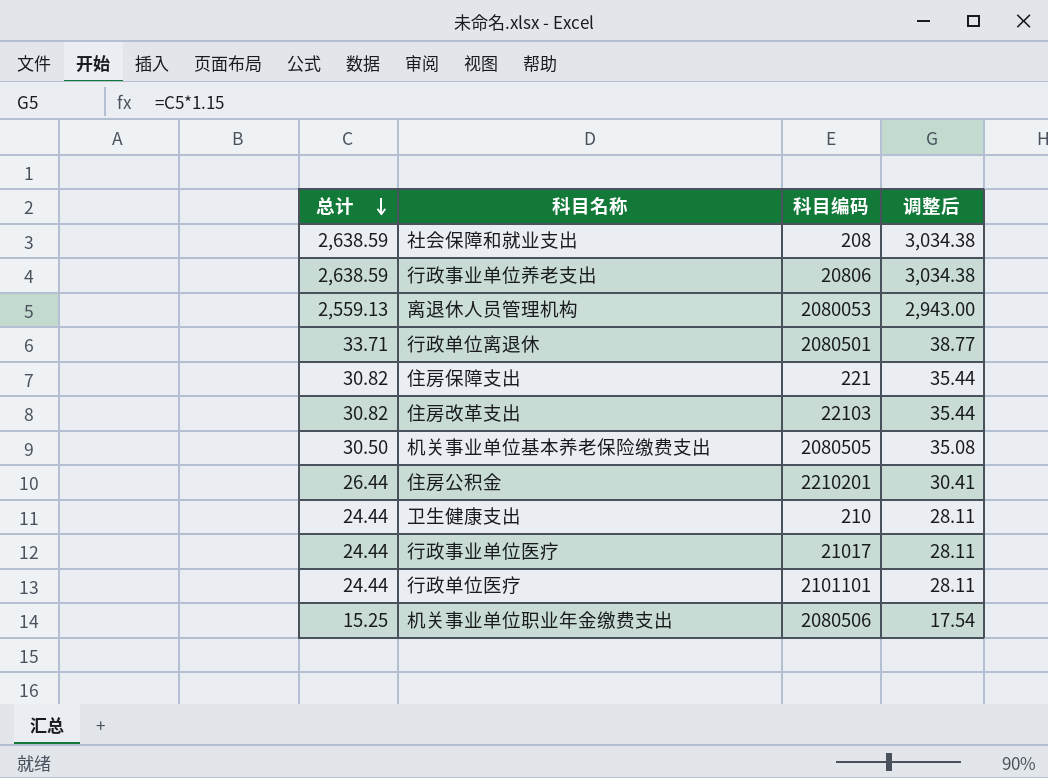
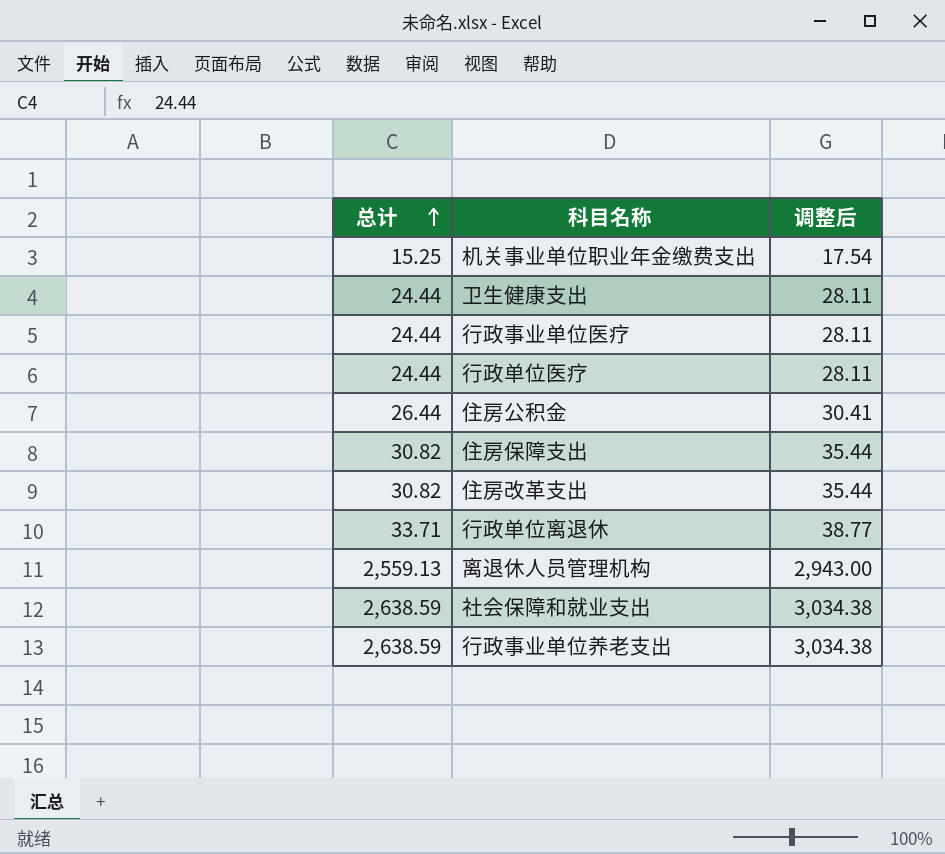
row order: 总计 descending -> 总计 ascending
column 科目编码 | position: 3 -> none
row 机关事业单位基本养老保险缴费支出: 30.50 | 2080505 | 35.08 -> none

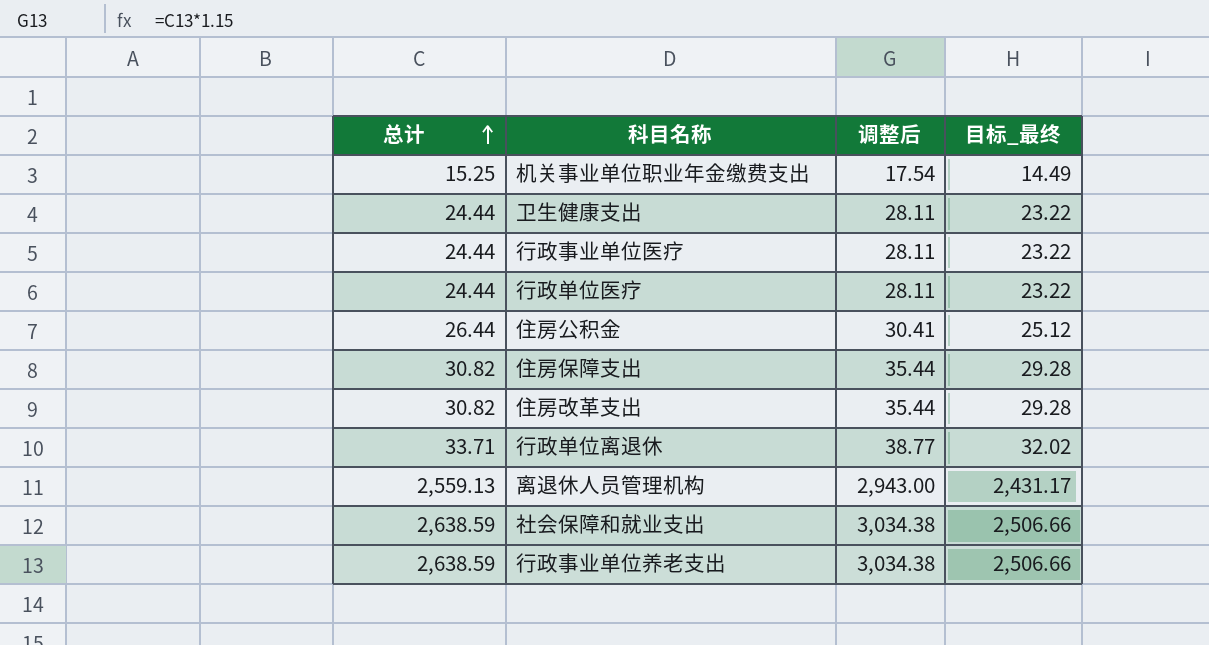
column 目标_最终 | formula: none -> [总计] * 0.95

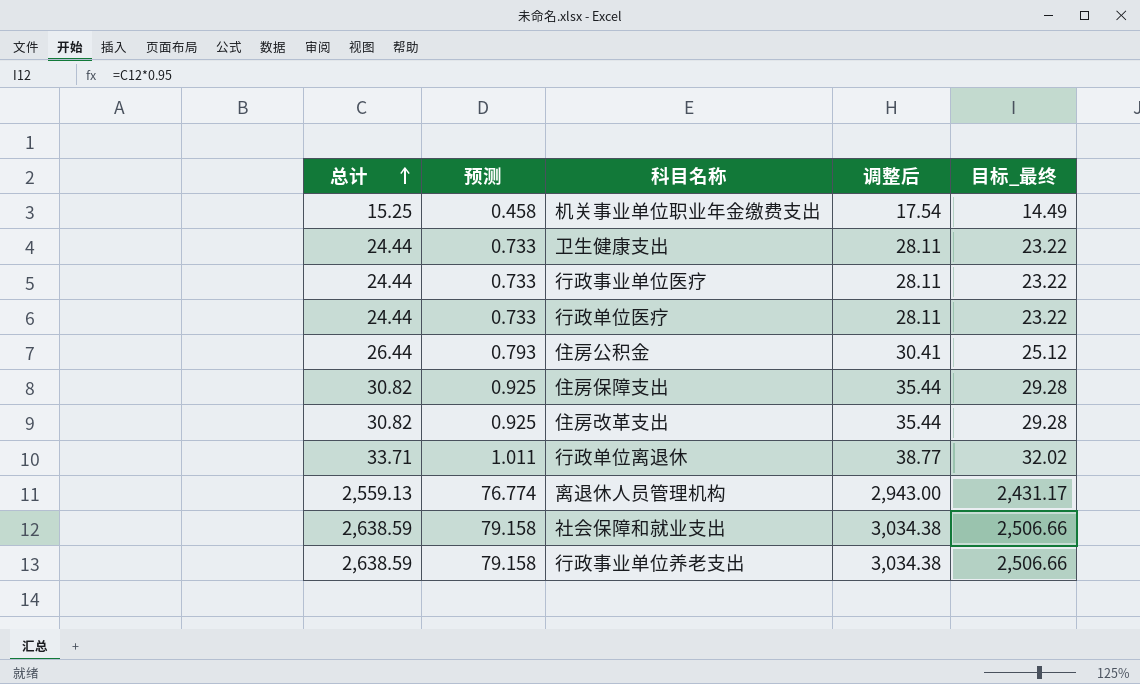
column 预测 | formula: none -> [总计] * 0.03

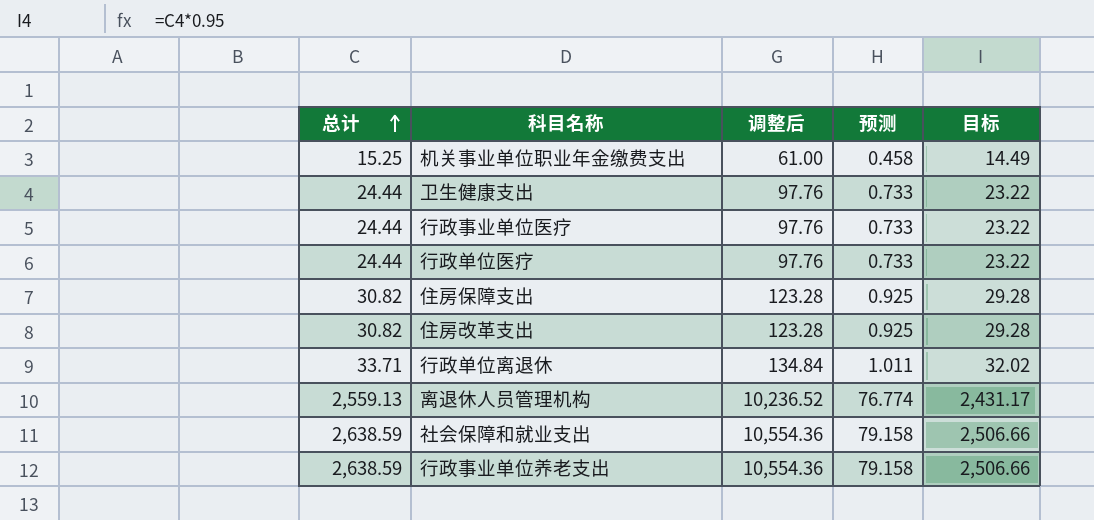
column 调整后 | formula: [总计] * 1.15 -> [总计] * 4
column 预测 | position: 2 -> 4
column name: 目标_最终 -> 目标
row 住房公积金: 26.44 | 0.793 | 30.41 | 25.12 -> none

